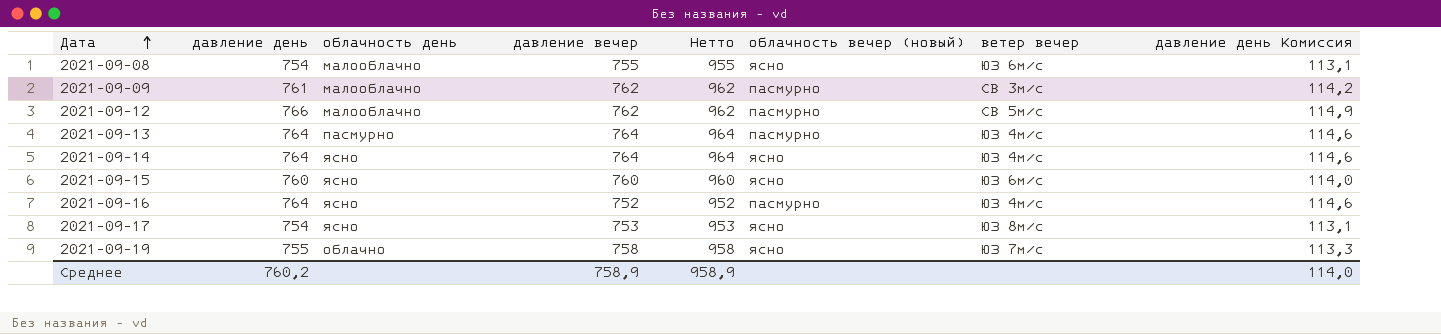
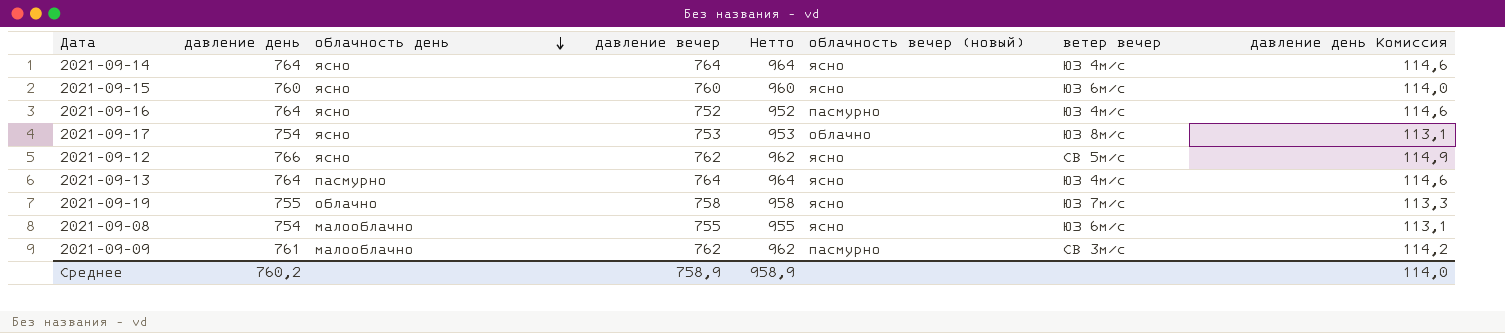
row order: Дата ascending -> облачность день descending
2021-09-17 | облачность вечер (новый): ясно -> облачно
2021-09-12 | облачность день: малооблачно -> ясно
2021-09-12 | облачность вечер (новый): пасмурно -> ясно
2021-09-13 | облачность вечер (новый): пасмурно -> ясно

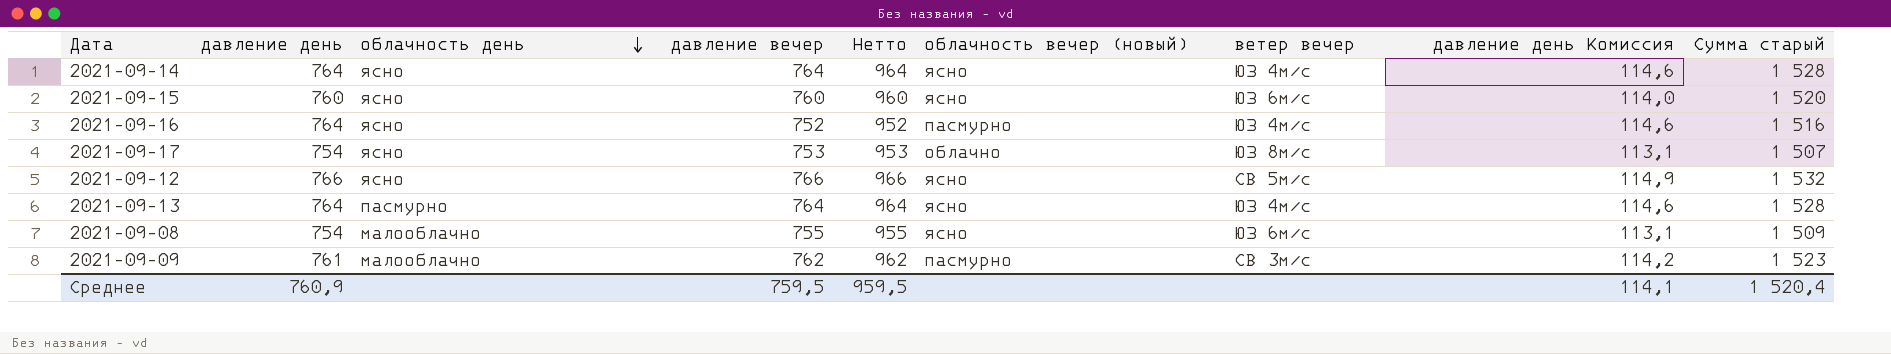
column Сумма старый | formula: none -> [давление день] + [давление вечер]
row 2021-09-19: 755 | облачно | 758 | 958 | ясно | ЮЗ 7м/с | 113,3 -> none
2021-09-12 | давление вечер: 762 -> 766
2021-09-12 | Нетто: 962 -> 966
Среднее | давление день: 760,2 -> 760,9
Среднее | давление вечер: 758,9 -> 759,5
Среднее | Нетто: 958,9 -> 959,5
Среднее | давление день Комиссия: 114,0 -> 114,1

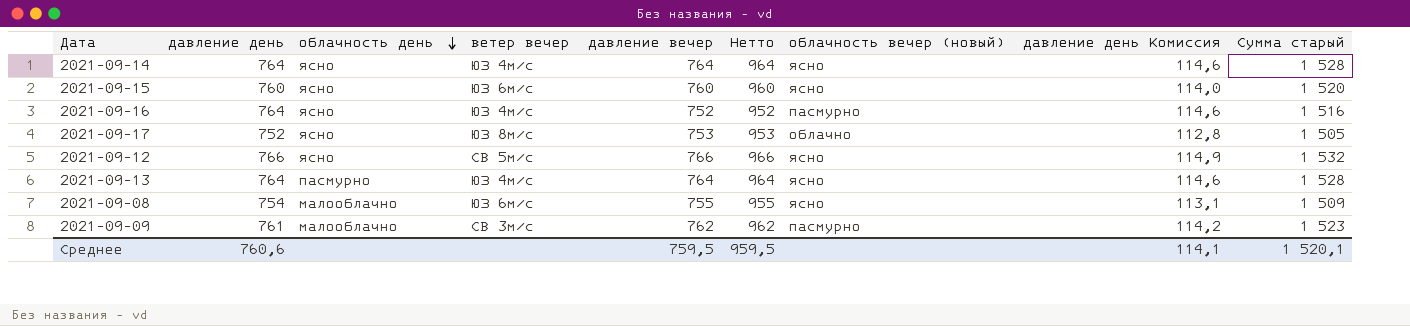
column ветер вечер | position: 7 -> 4
2021-09-17 | давление день: 754 -> 752
2021-09-17 | давление день Комиссия: 113,1 -> 112,8
2021-09-17 | Сумма старый: 1 507 -> 1 505
Среднее | давление день: 760,9 -> 760,6
Среднее | Сумма старый: 1 520,4 -> 1 520,1

